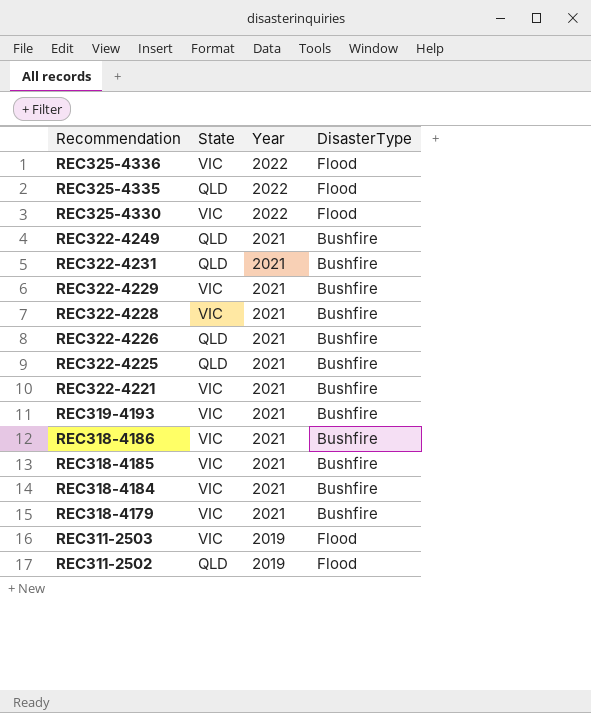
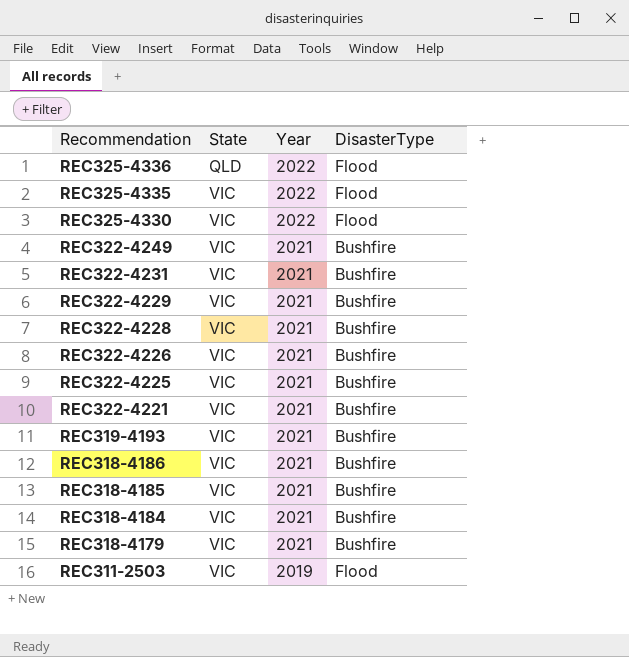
row REC311-2502: QLD | 2019 | Flood -> none
REC325-4336 | State: VIC -> QLD
REC325-4335 | State: QLD -> VIC
REC322-4249 | State: QLD -> VIC
REC322-4231 | State: QLD -> VIC
REC322-4226 | State: QLD -> VIC
REC322-4225 | State: QLD -> VIC

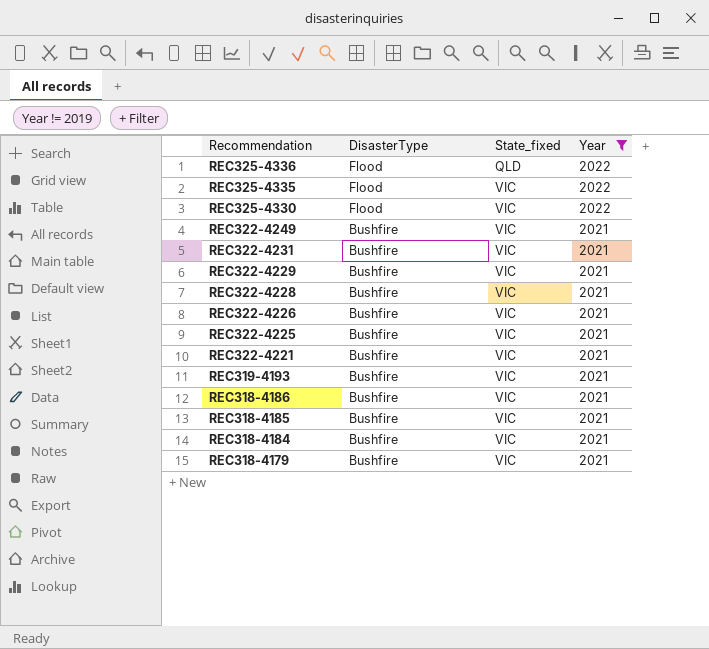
filter: none -> Year != 2019
column DisasterType | position: 4 -> 2
column name: State -> State_fixed

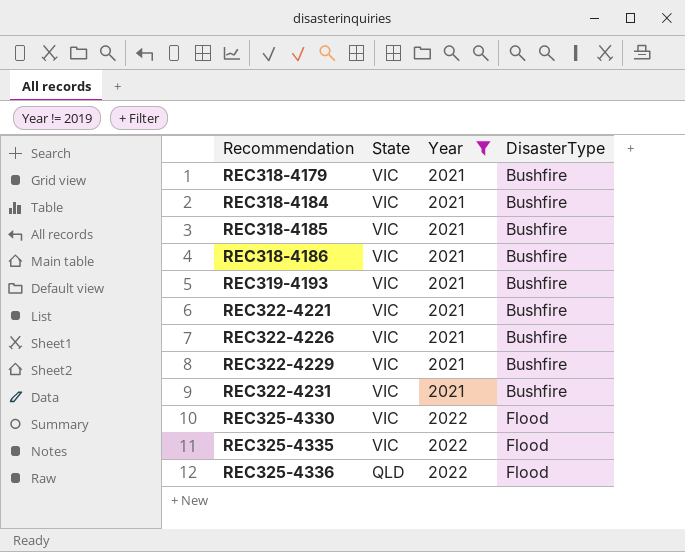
row order: Recommendation descending -> Recommendation ascending
column name: State_fixed -> State
column DisasterType | position: 2 -> 4
row REC322-4249: Bushfire | VIC | 2021 -> none
row REC322-4228: Bushfire | VIC | 2021 -> none
row REC322-4225: Bushfire | VIC | 2021 -> none

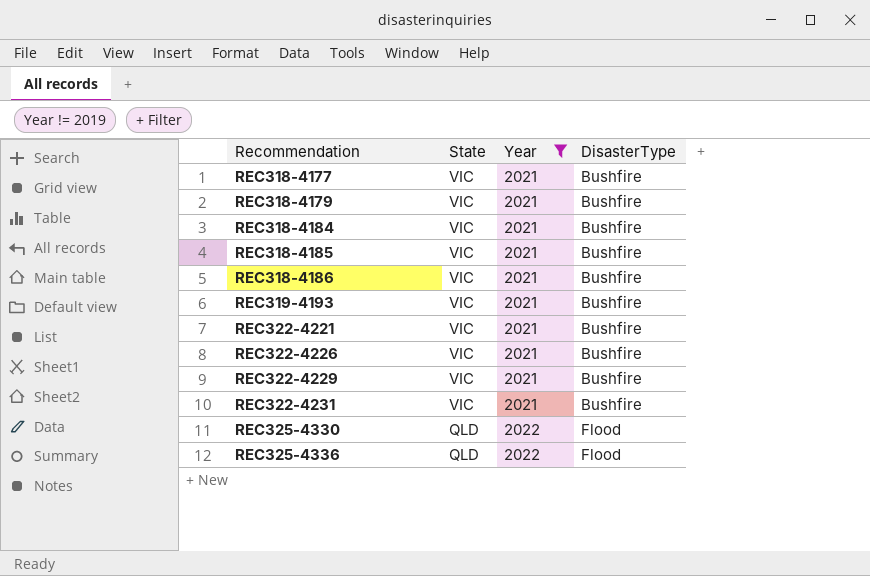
row REC325-4335: VIC | 2022 | Flood -> none
row REC318-4177: none -> VIC | 2021 | Bushfire
REC325-4330 | State: VIC -> QLD

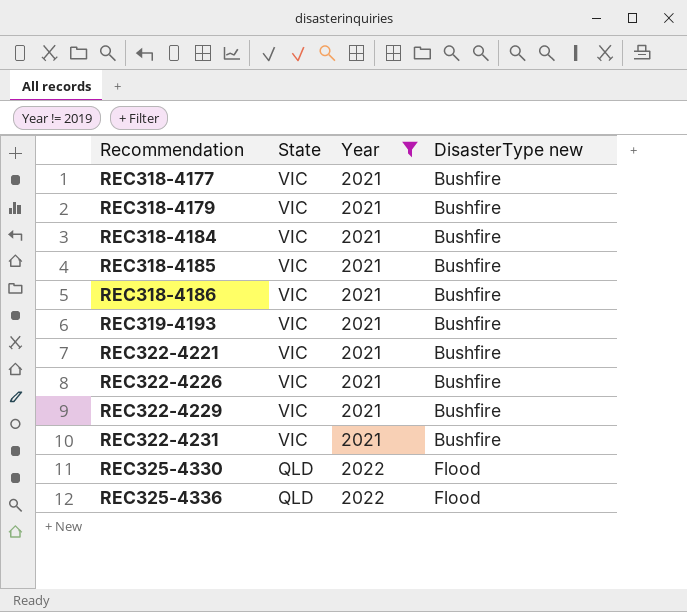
column name: DisasterType -> DisasterType new

